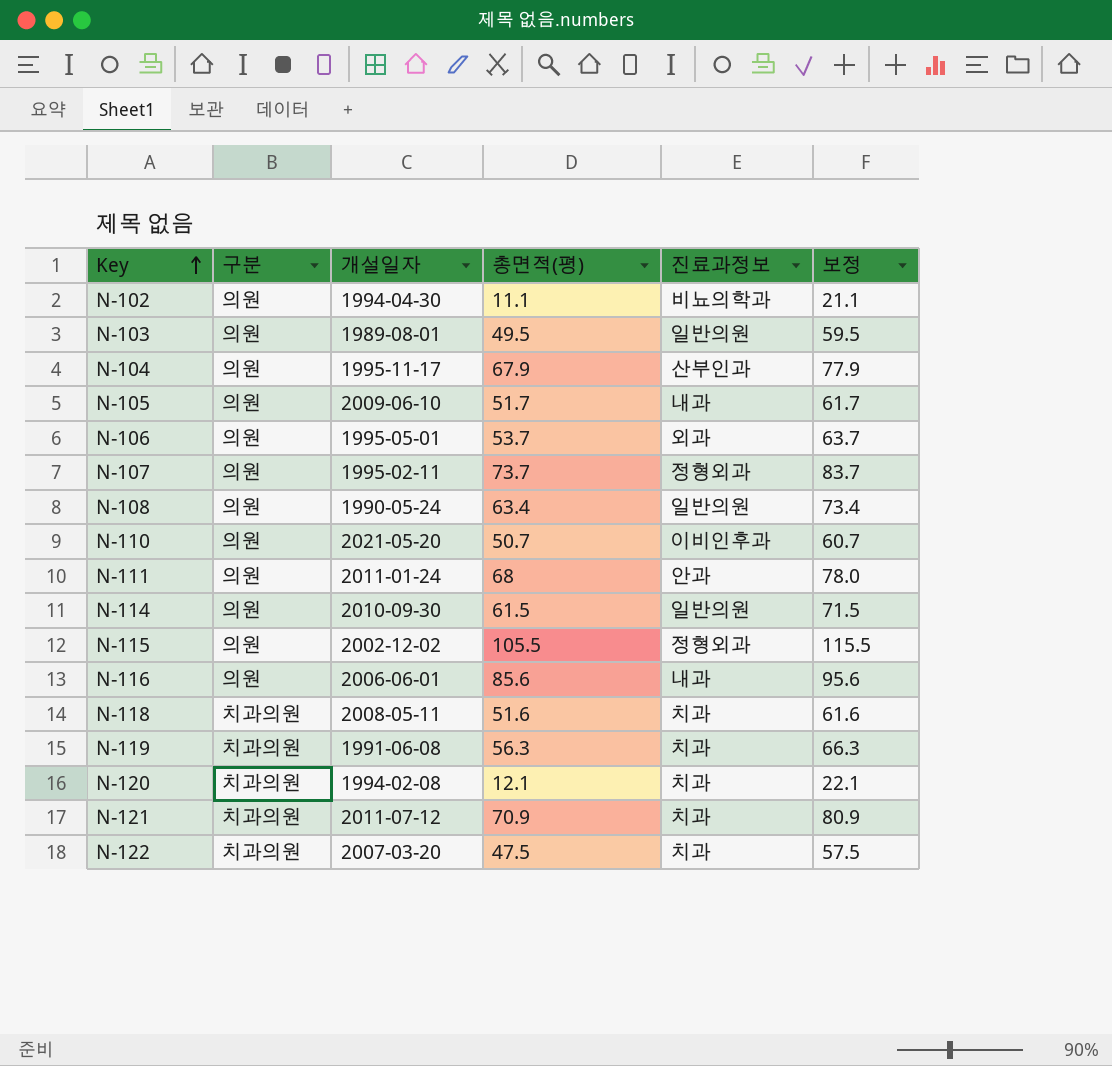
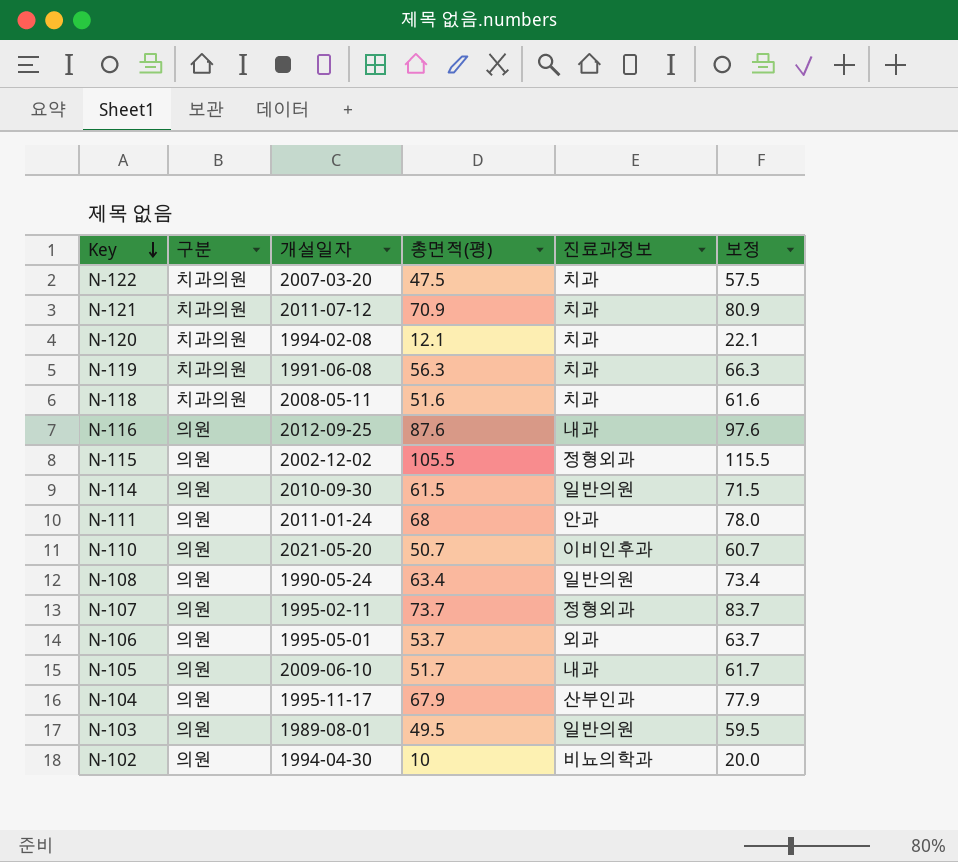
row order: Key ascending -> Key descending
N-116 | 개설일자: 2006-06-01 -> 2012-09-25
N-116 | 총면적(평): 85.6 -> 87.6
N-116 | 보정: 95.6 -> 97.6
N-102 | 총면적(평): 11.1 -> 10
N-102 | 보정: 21.1 -> 20.0

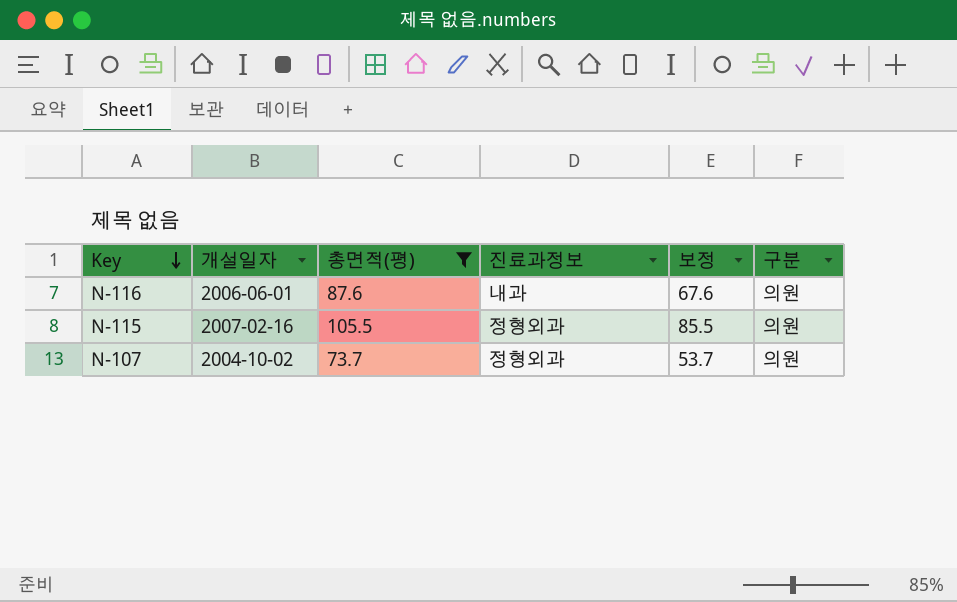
filter: none -> 총면적(평) >= 73.7
column 보정 | formula: [총면적(평)] + 10 -> [총면적(평)] - 20
column 구분 | position: 2 -> 6
N-116 | 개설일자: 2012-09-25 -> 2006-06-01
N-115 | 개설일자: 2002-12-02 -> 2007-02-16
N-107 | 개설일자: 1995-02-11 -> 2004-10-02

